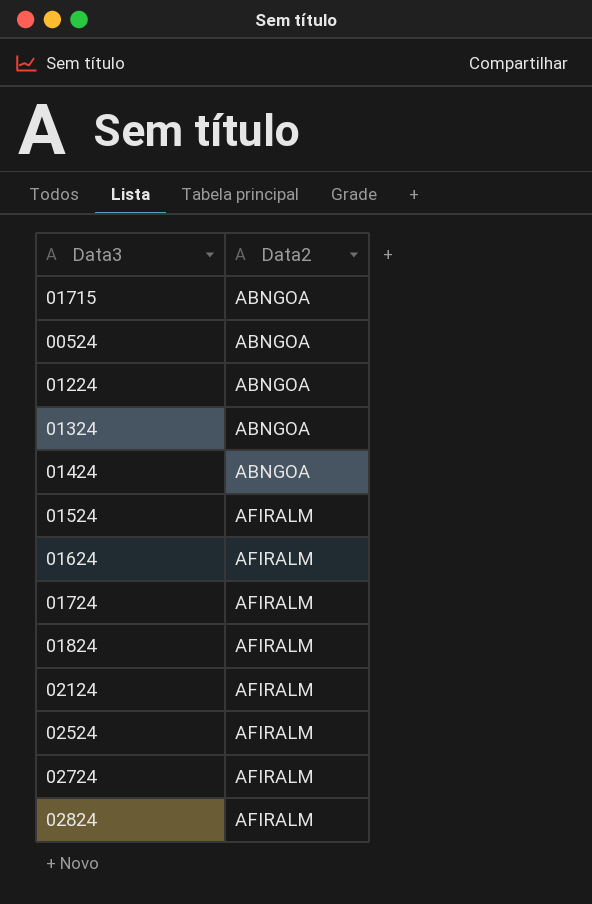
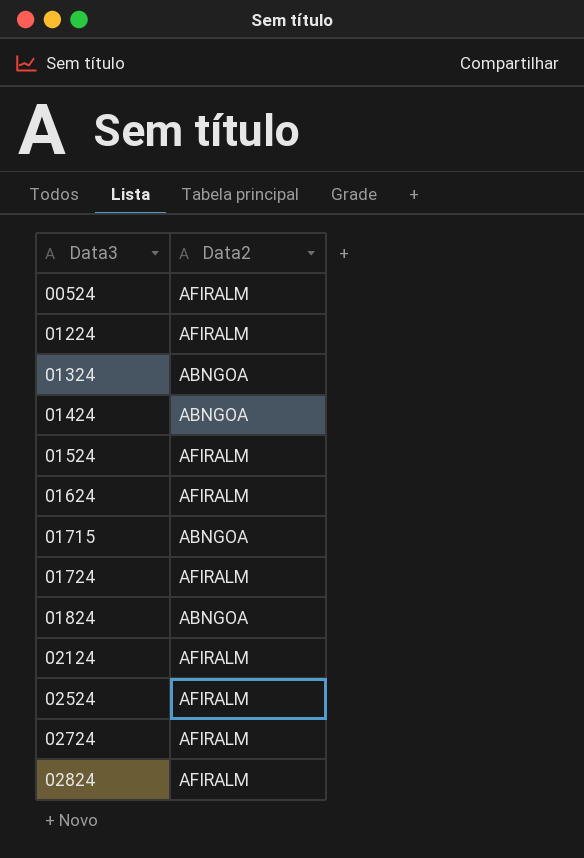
row order: Data2 ascending -> Data3 ascending
00524 | Data2: ABNGOA -> AFIRALM
01224 | Data2: ABNGOA -> AFIRALM
01824 | Data2: AFIRALM -> ABNGOA

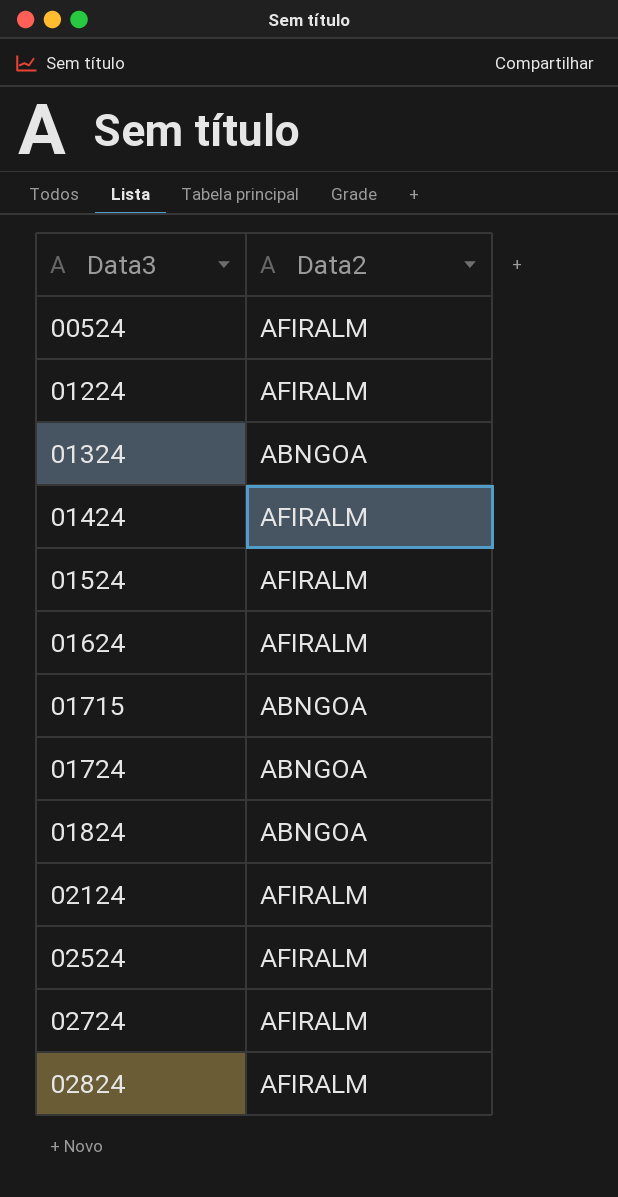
01424 | Data2: ABNGOA -> AFIRALM
01724 | Data2: AFIRALM -> ABNGOA

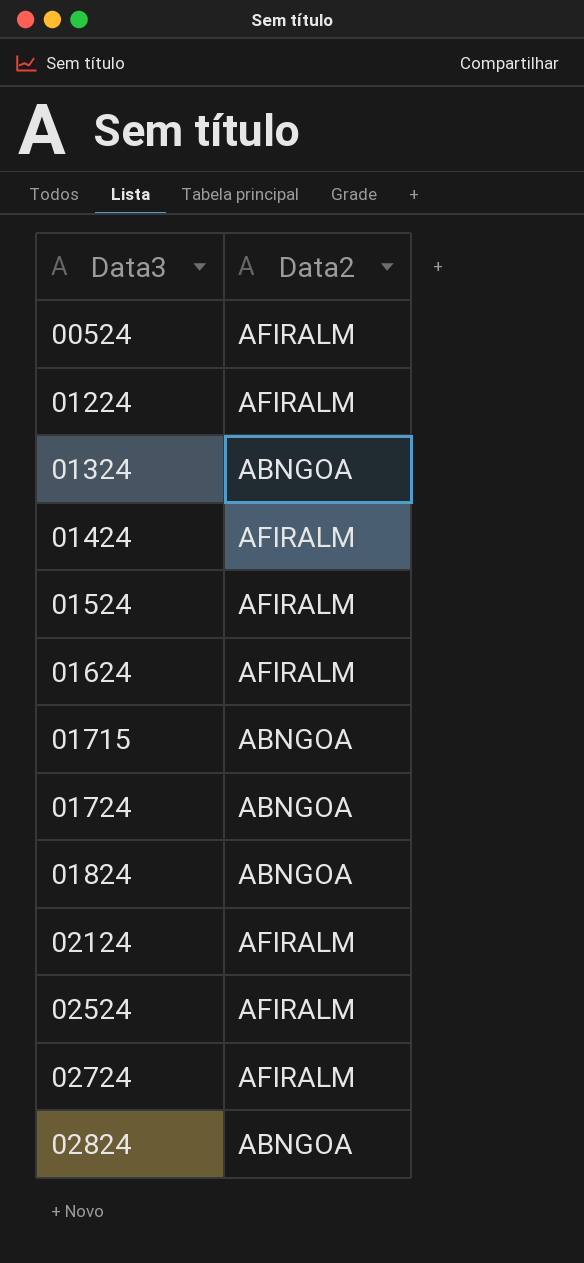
02824 | Data2: AFIRALM -> ABNGOA

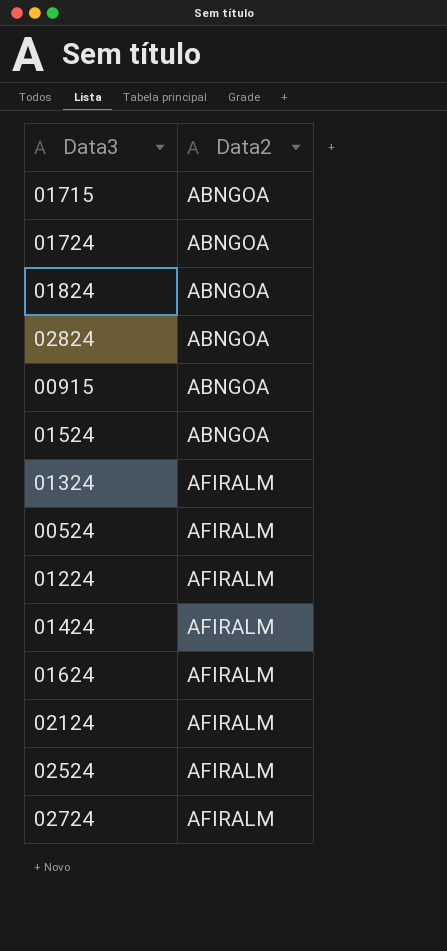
row order: Data3 ascending -> Data2 ascending
row 00915: none -> ABNGOA
01524 | Data2: AFIRALM -> ABNGOA
01324 | Data2: ABNGOA -> AFIRALM

